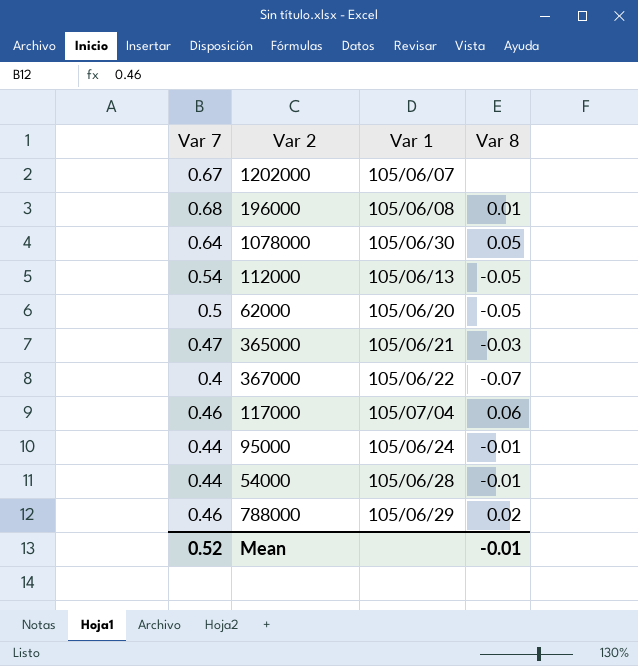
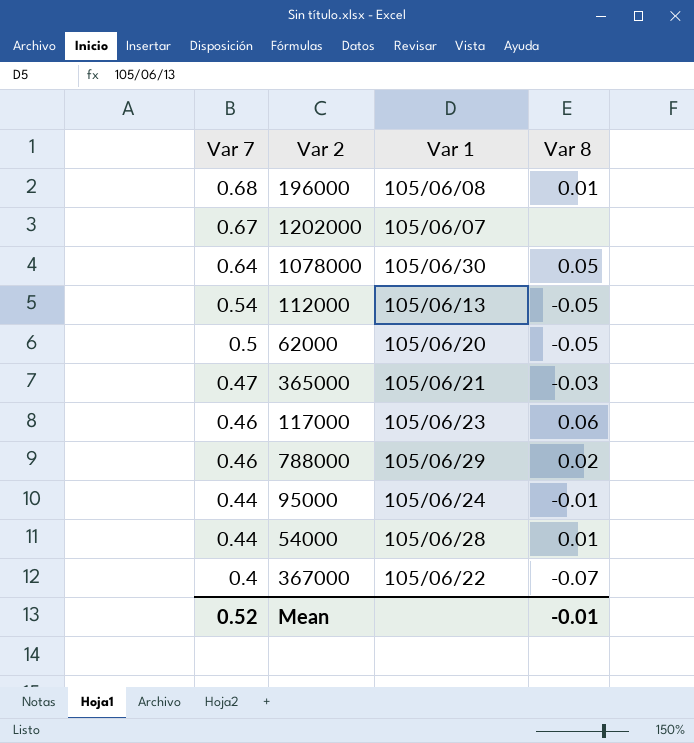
row order: none -> Var 7 descending
117000 | Var 1: 105/07/04 -> 105/06/23
54000 | Var 8: -0.01 -> 0.01

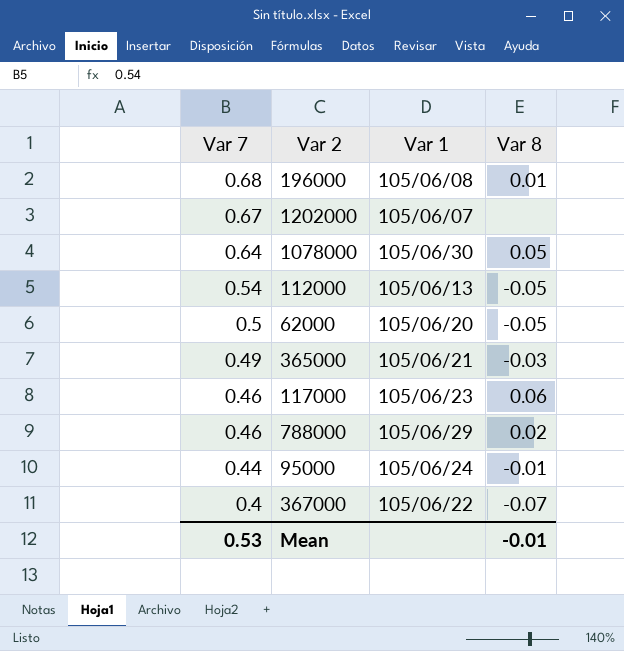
row 54000: 0.44 | 105/06/28 | 0.01 -> none
365000 | Var 7: 0.47 -> 0.49
Mean | Var 7: 0.52 -> 0.53

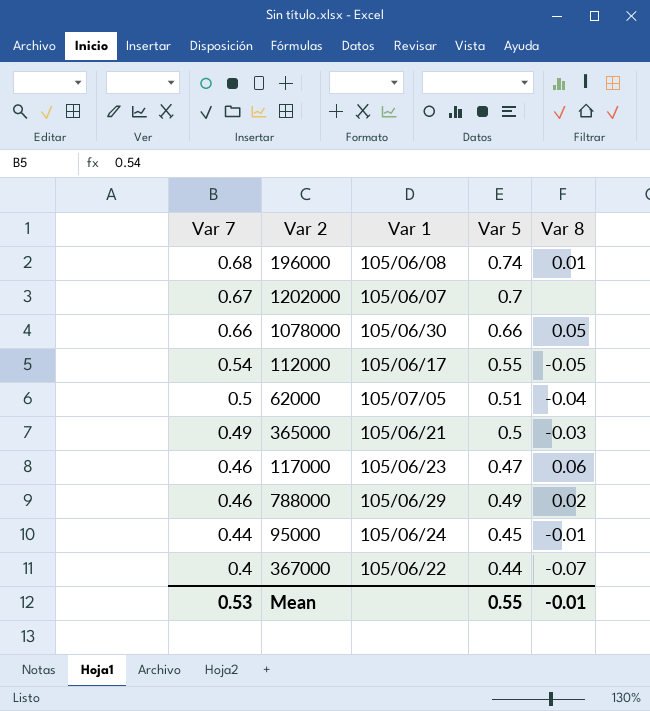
column Var 5 | position: none -> 4
1078000 | Var 7: 0.64 -> 0.66
112000 | Var 1: 105/06/13 -> 105/06/17
62000 | Var 1: 105/06/20 -> 105/07/05
62000 | Var 8: -0.05 -> -0.04

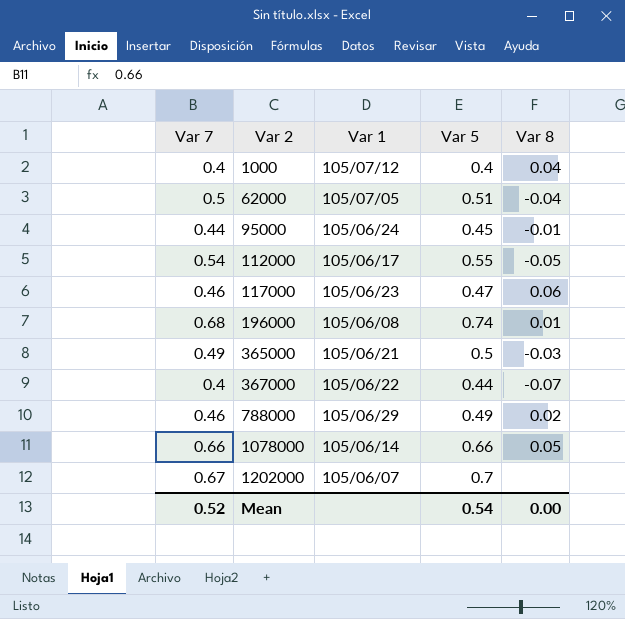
row order: Var 7 descending -> Var 2 ascending
row 1000: none -> 0.4 | 105/07/12 | 0.4 | 0.04
1078000 | Var 1: 105/06/30 -> 105/06/14
Mean | Var 7: 0.53 -> 0.52
Mean | Var 5: 0.55 -> 0.54
Mean | Var 8: -0.01 -> 0.00

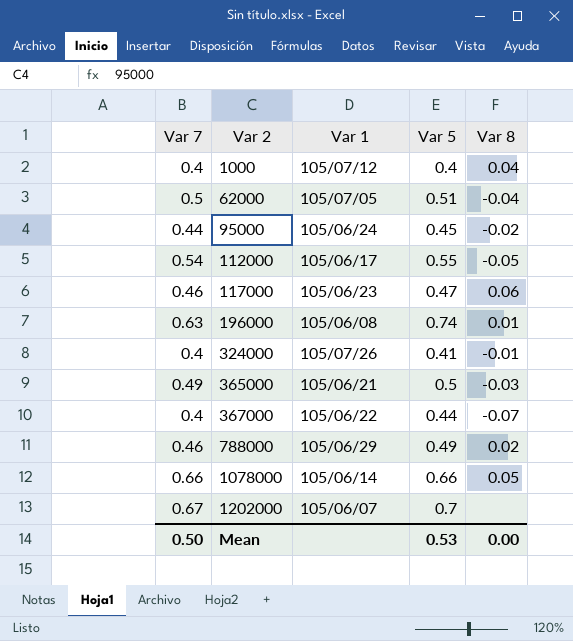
95000 | Var 8: -0.01 -> -0.02
196000 | Var 7: 0.68 -> 0.63
row 324000: none -> 0.4 | 105/07/26 | 0.41 | -0.01
Mean | Var 7: 0.52 -> 0.50
Mean | Var 5: 0.54 -> 0.53

